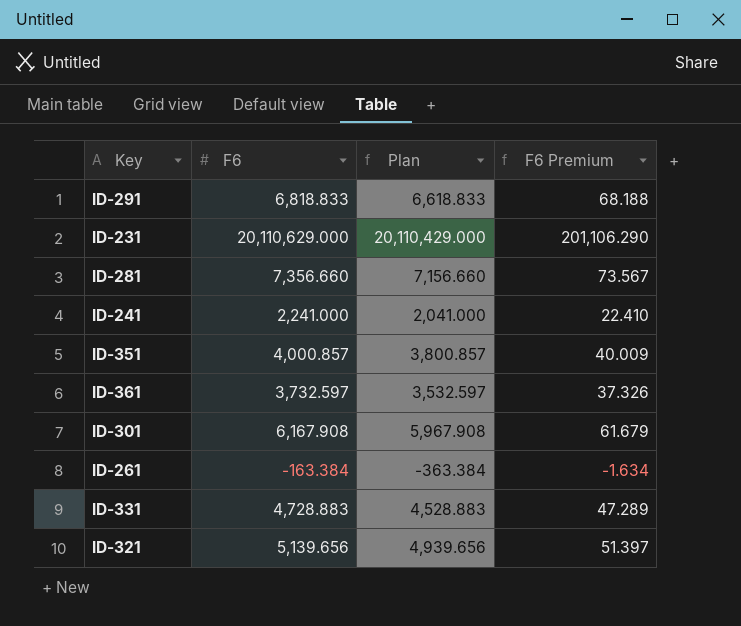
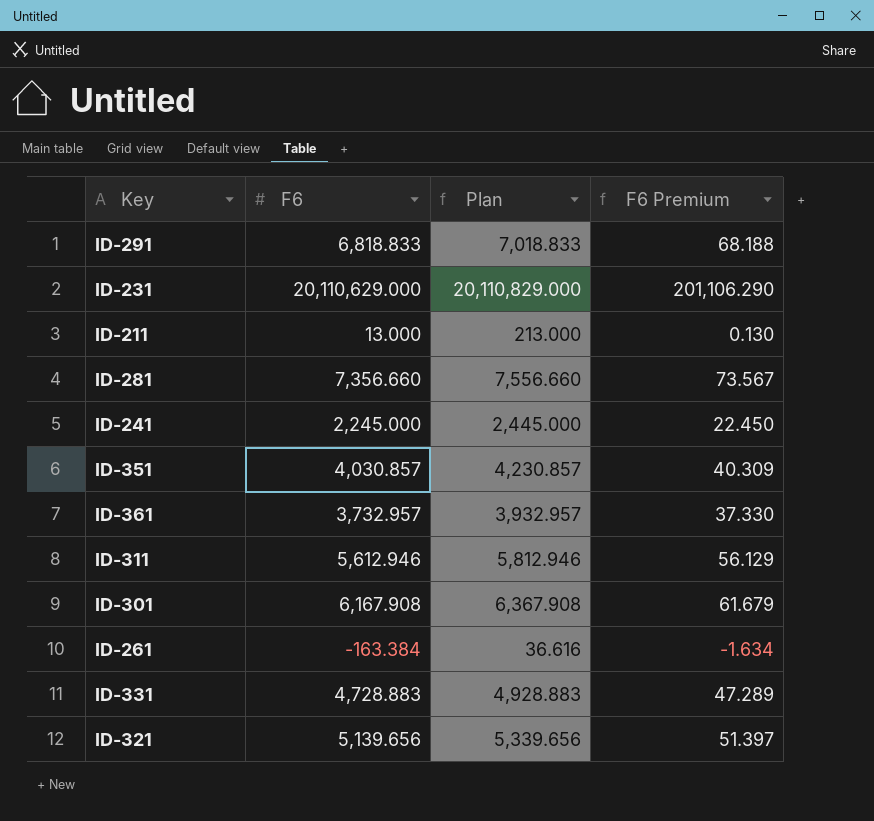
column Plan | formula: [F6] - 200 -> [F6] + 200
row ID-211: none -> 13.000 | 213.000 | 0.130
ID-241 | F6: 2,241.000 -> 2,245.000
ID-241 | F6 Premium: 22.410 -> 22.450
ID-351 | F6: 4,000.857 -> 4,030.857
ID-351 | F6 Premium: 40.009 -> 40.309
ID-361 | F6: 3,732.597 -> 3,732.957
ID-361 | F6 Premium: 37.326 -> 37.330
row ID-311: none -> 5,612.946 | 5,812.946 | 56.129

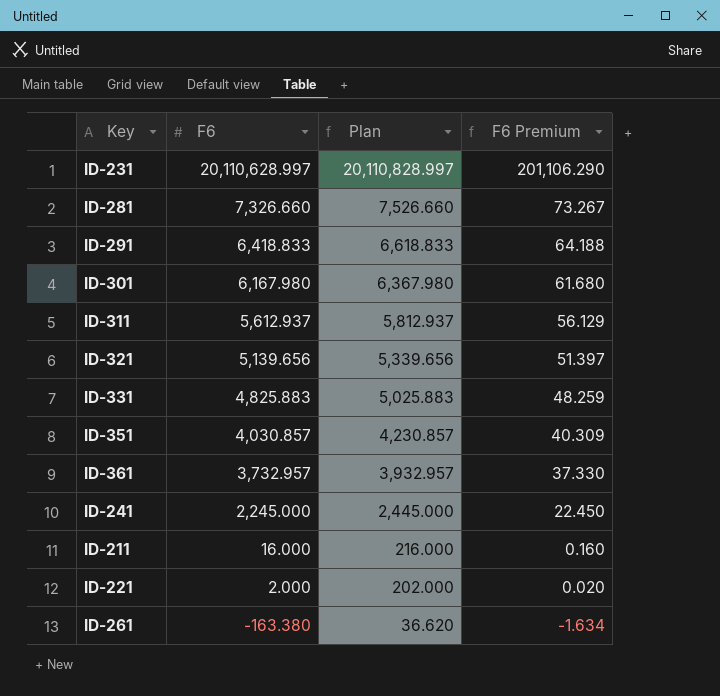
row order: none -> F6 descending
ID-231 | F6: 20,110,629.000 -> 20,110,628.997
ID-231 | Plan: 20,110,829.000 -> 20,110,828.997
ID-281 | F6: 7,356.660 -> 7,326.660
ID-281 | Plan: 7,556.660 -> 7,526.660
ID-281 | F6 Premium: 73.567 -> 73.267
ID-291 | F6: 6,818.833 -> 6,418.833
ID-291 | Plan: 7,018.833 -> 6,618.833
ID-291 | F6 Premium: 68.188 -> 64.188
ID-301 | F6: 6,167.908 -> 6,167.980
ID-301 | Plan: 6,367.908 -> 6,367.980
ID-301 | F6 Premium: 61.679 -> 61.680
ID-311 | F6: 5,612.946 -> 5,612.937
ID-311 | Plan: 5,812.946 -> 5,812.937
ID-331 | F6: 4,728.883 -> 4,825.883
ID-331 | Plan: 4,928.883 -> 5,025.883
ID-331 | F6 Premium: 47.289 -> 48.259
ID-211 | F6: 13.000 -> 16.000
ID-211 | Plan: 213.000 -> 216.000
ID-211 | F6 Premium: 0.130 -> 0.160
row ID-221: none -> 2.000 | 202.000 | 0.020
ID-261 | F6: -163.384 -> -163.380
ID-261 | Plan: 36.616 -> 36.620

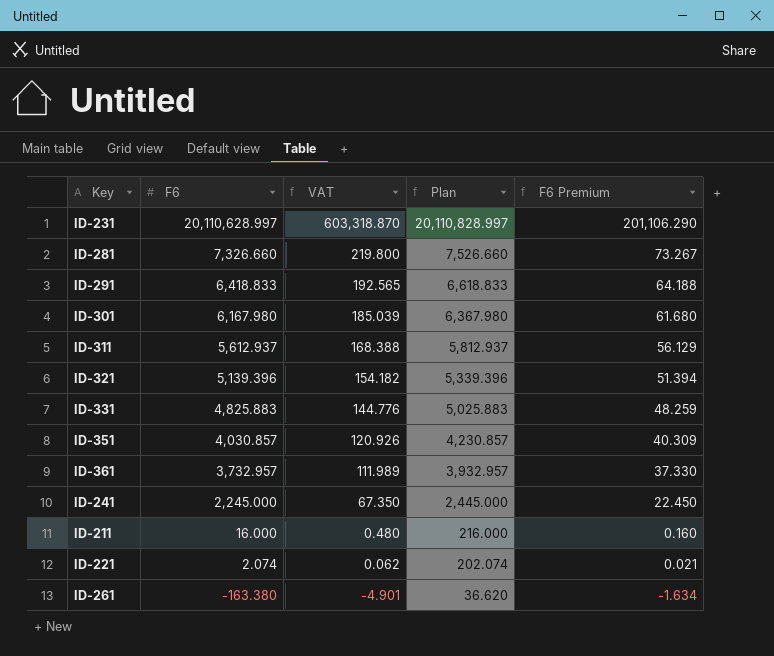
column VAT | formula: none -> [F6] * 0.03
ID-321 | F6: 5,139.656 -> 5,139.396
ID-321 | Plan: 5,339.656 -> 5,339.396
ID-321 | F6 Premium: 51.397 -> 51.394
ID-221 | F6: 2.000 -> 2.074
ID-221 | Plan: 202.000 -> 202.074
ID-221 | F6 Premium: 0.020 -> 0.021

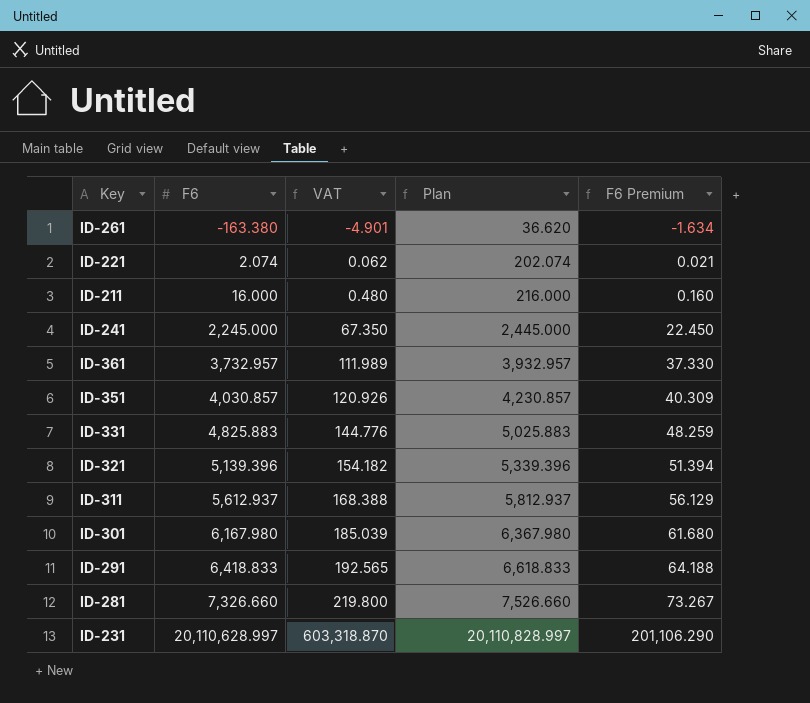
row order: F6 descending -> F6 ascending

